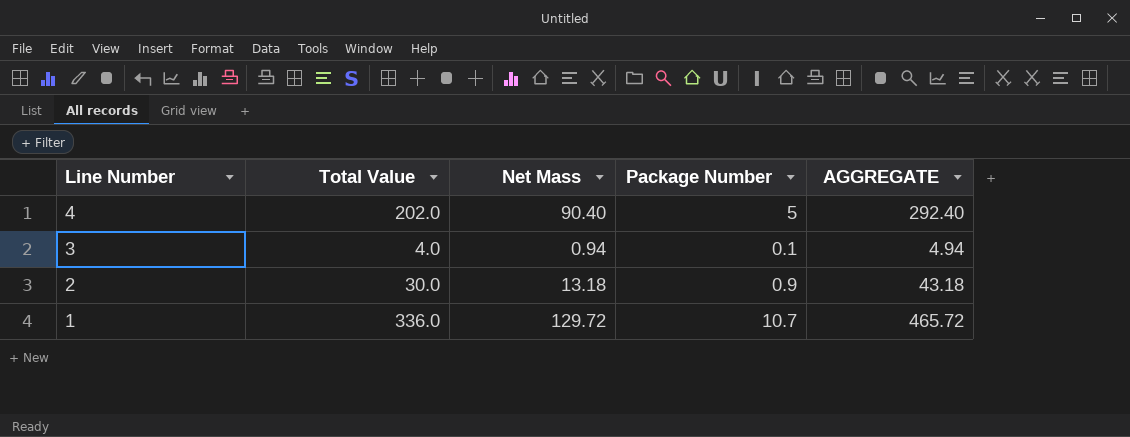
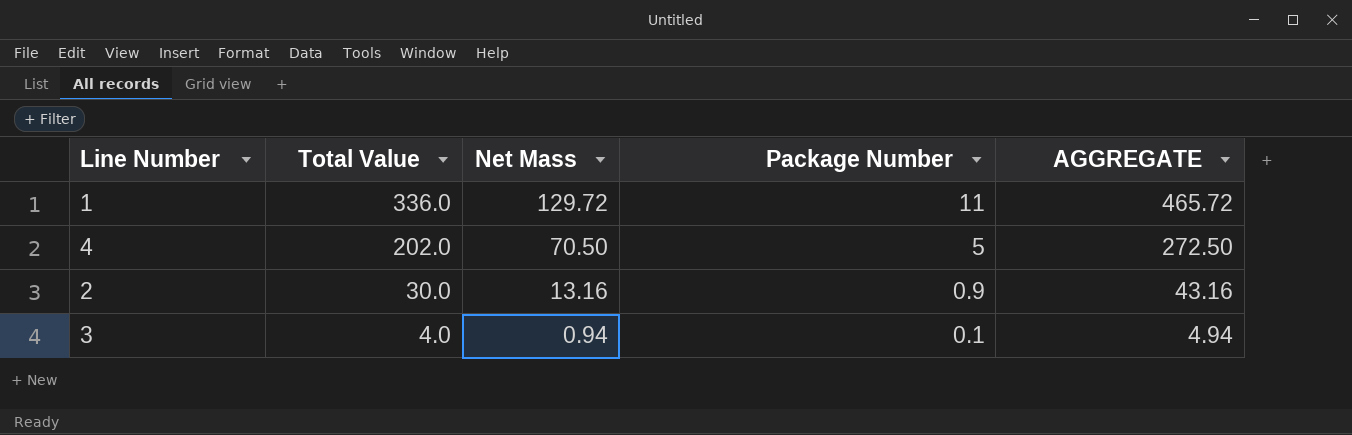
row order: Line Number descending -> Total Value descending
1 | Package Number: 10.7 -> 11
4 | Net Mass: 90.40 -> 70.50
4 | AGGREGATE: 292.40 -> 272.50
2 | Net Mass: 13.18 -> 13.16
2 | AGGREGATE: 43.18 -> 43.16

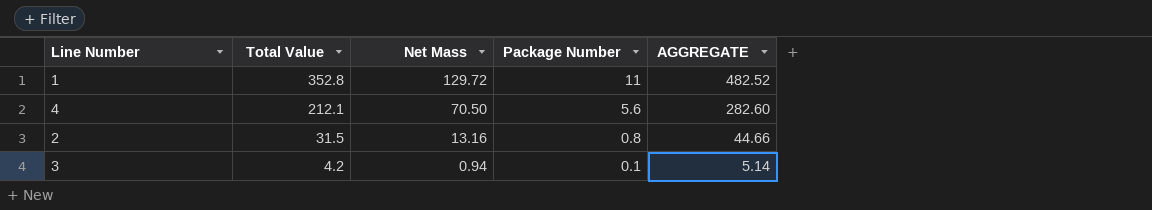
1 | Total Value: 336.0 -> 352.8
1 | AGGREGATE: 465.72 -> 482.52
4 | Total Value: 202.0 -> 212.1
4 | Package Number: 5 -> 5.6
4 | AGGREGATE: 272.50 -> 282.60
2 | Total Value: 30.0 -> 31.5
2 | Package Number: 0.9 -> 0.8
2 | AGGREGATE: 43.16 -> 44.66
3 | Total Value: 4.0 -> 4.2
3 | AGGREGATE: 4.94 -> 5.14

